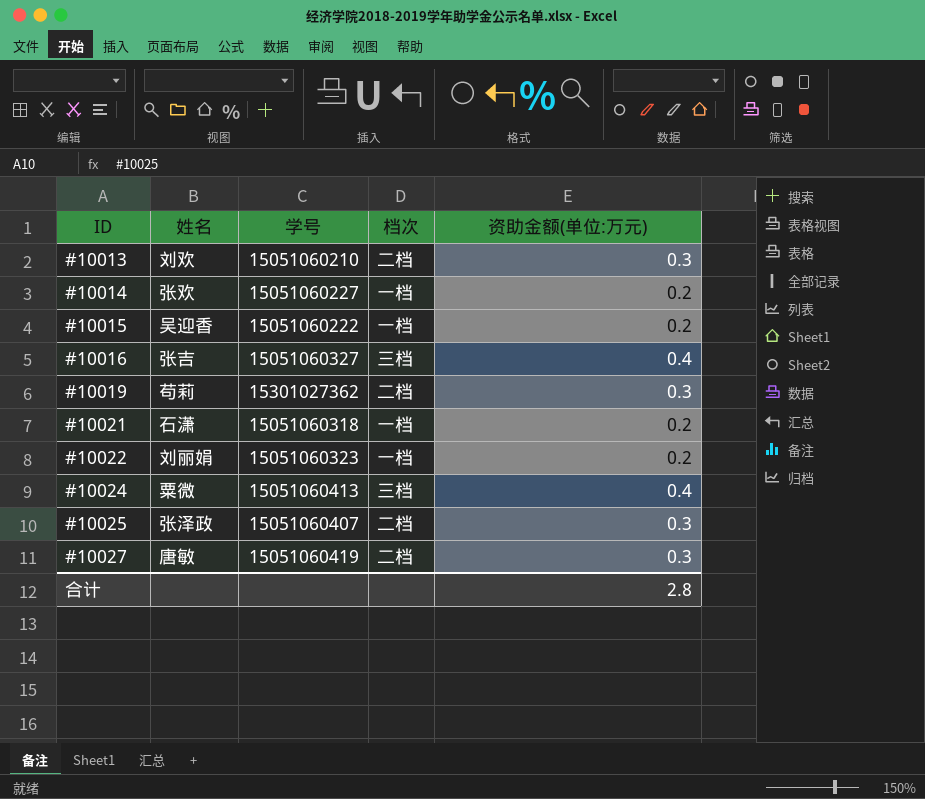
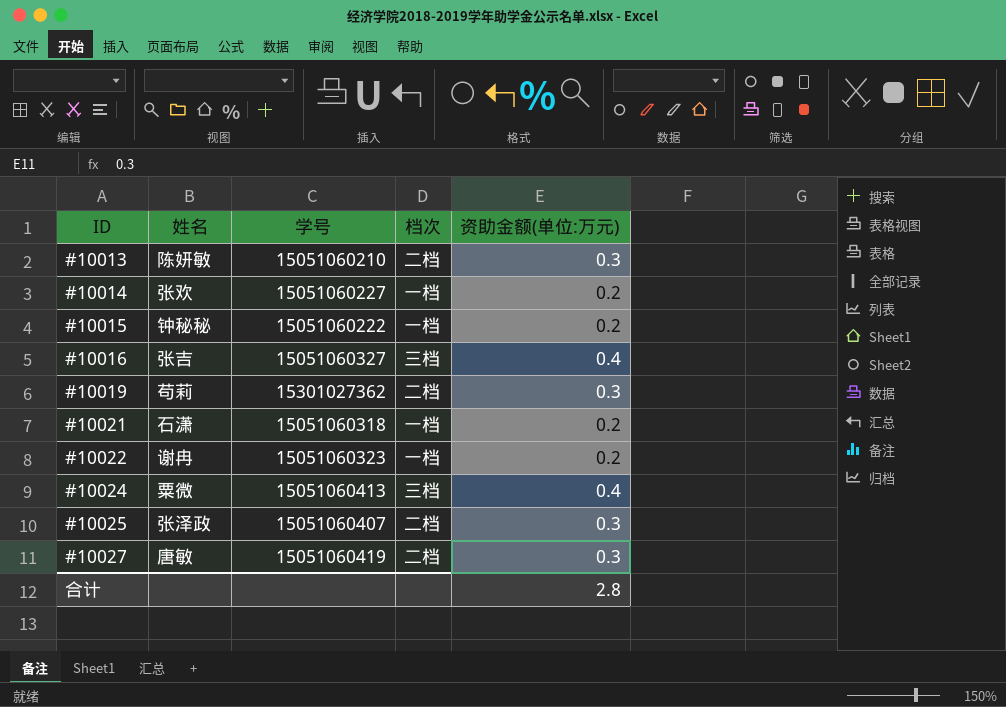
#10013 | 姓名: 刘欢 -> 陈妍敏
#10015 | 姓名: 吴迎香 -> 钟秘秘
#10022 | 姓名: 刘丽娟 -> 谢冉

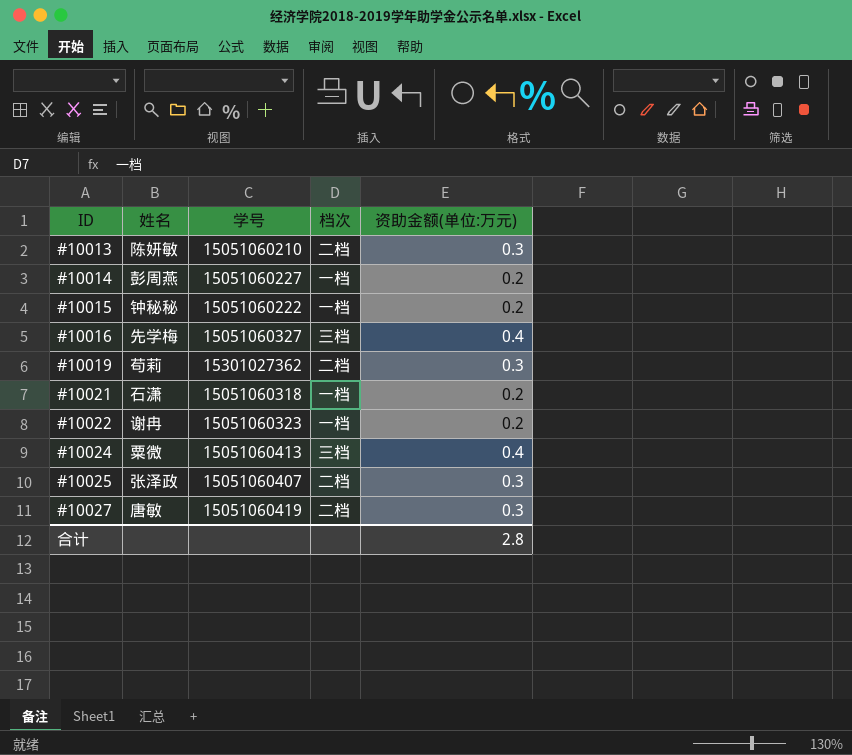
#10014 | 姓名: 张欢 -> 彭周燕
#10016 | 姓名: 张吉 -> 先学梅

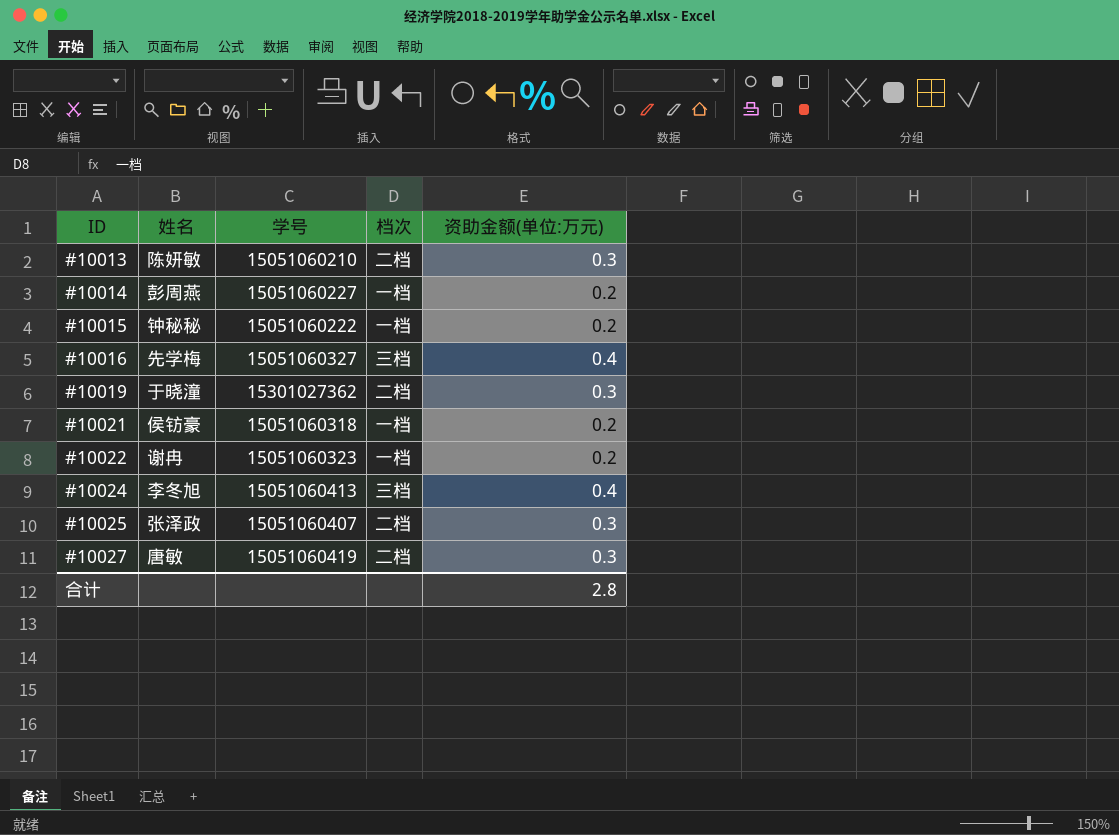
#10019 | 姓名: 苟莉 -> 于晓潼
#10021 | 姓名: 石潇 -> 侯钫豪
#10024 | 姓名: 粟微 -> 李冬旭

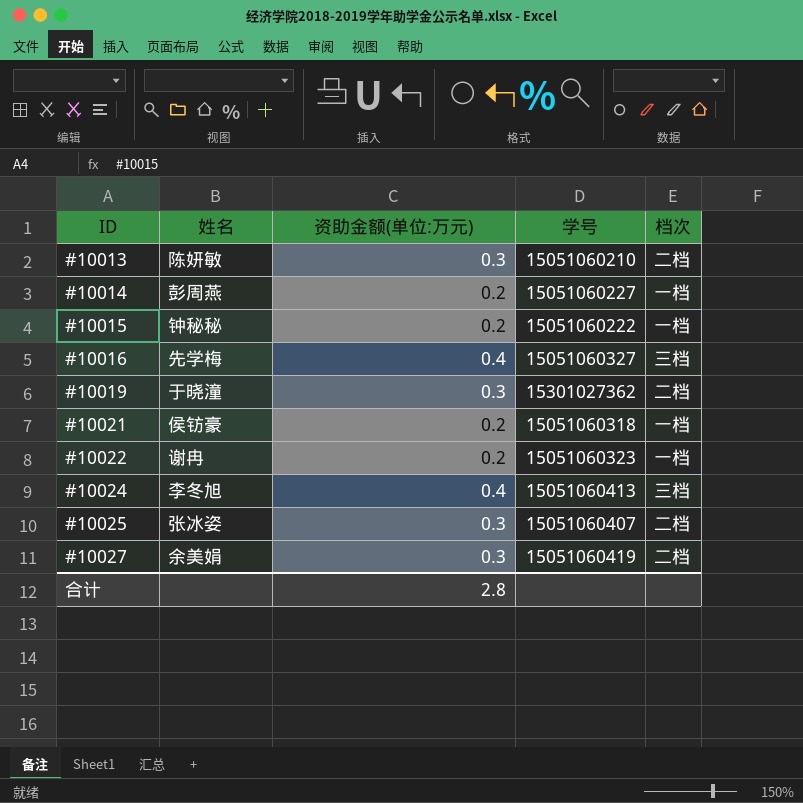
column 资助金额(单位:万元) | position: 5 -> 3
#10025 | 姓名: 张泽政 -> 张冰姿
#10027 | 姓名: 唐敏 -> 余美娟

